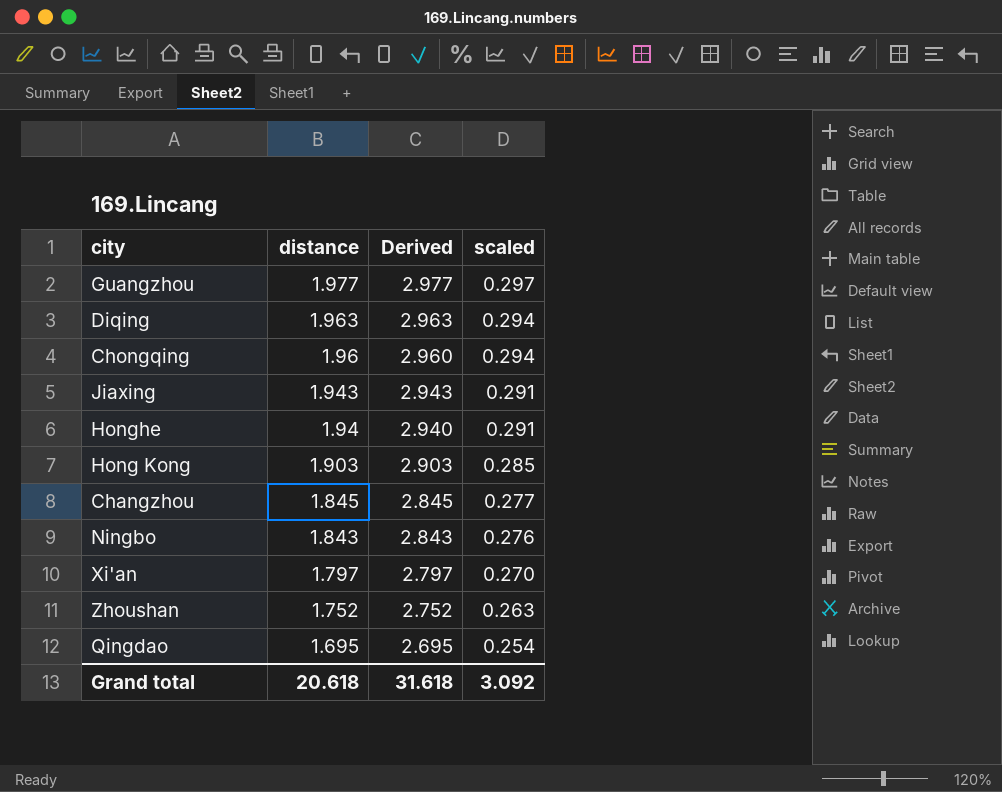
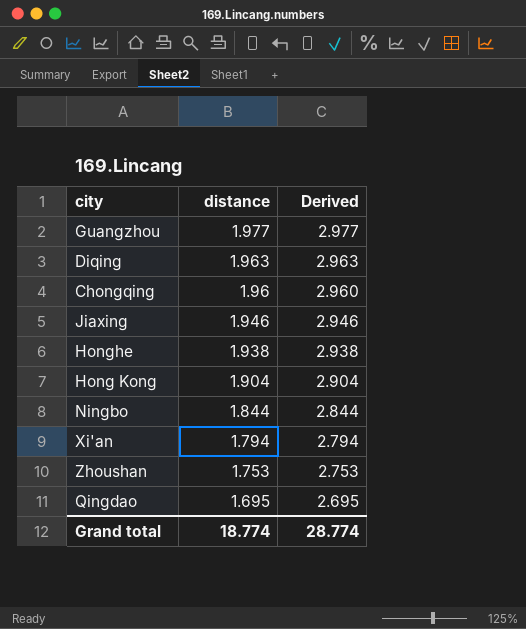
column scaled | formula: [distance] * 0.15 -> none
row Changzhou: 1.845 | 2.845 | 0.277 -> none
Jiaxing | distance: 1.943 -> 1.946
Jiaxing | Derived: 2.943 -> 2.946
Honghe | distance: 1.94 -> 1.938
Honghe | Derived: 2.940 -> 2.938
Hong Kong | distance: 1.903 -> 1.904
Hong Kong | Derived: 2.903 -> 2.904
Ningbo | distance: 1.843 -> 1.844
Ningbo | Derived: 2.843 -> 2.844
Xi'an | distance: 1.797 -> 1.794
Xi'an | Derived: 2.797 -> 2.794
Zhoushan | distance: 1.752 -> 1.753
Zhoushan | Derived: 2.752 -> 2.753
Grand total | distance: 20.618 -> 18.774
Grand total | Derived: 31.618 -> 28.774

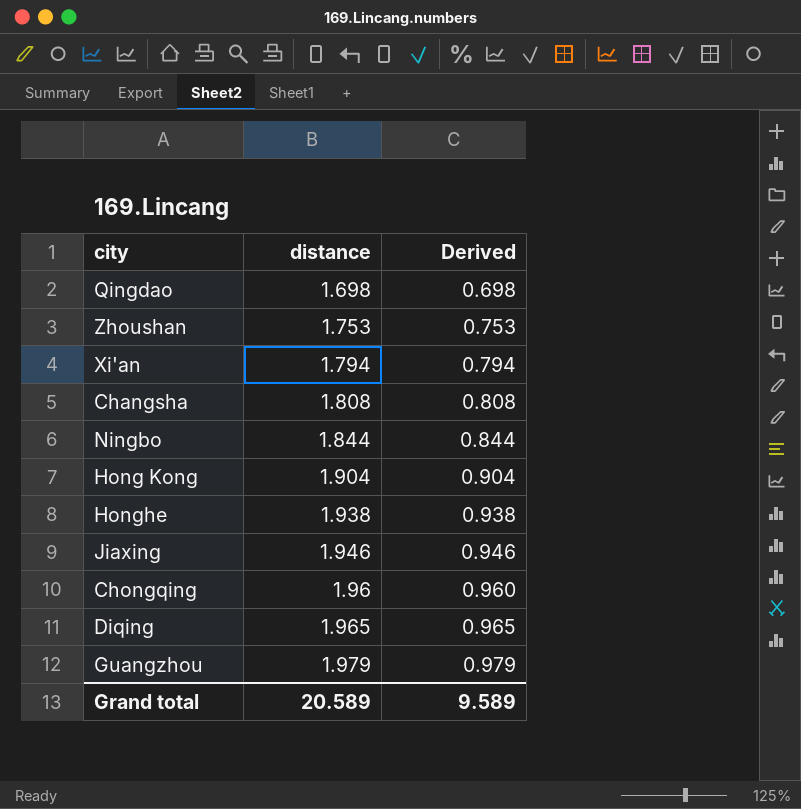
row order: distance descending -> distance ascending
column Derived | formula: [distance] + 1 -> [distance] - 1
Qingdao | distance: 1.695 -> 1.698
row Changsha: none -> 1.808 | 0.808
Diqing | distance: 1.963 -> 1.965
Guangzhou | distance: 1.977 -> 1.979
Grand total | distance: 18.774 -> 20.589
Grand total | Derived: 28.774 -> 9.589

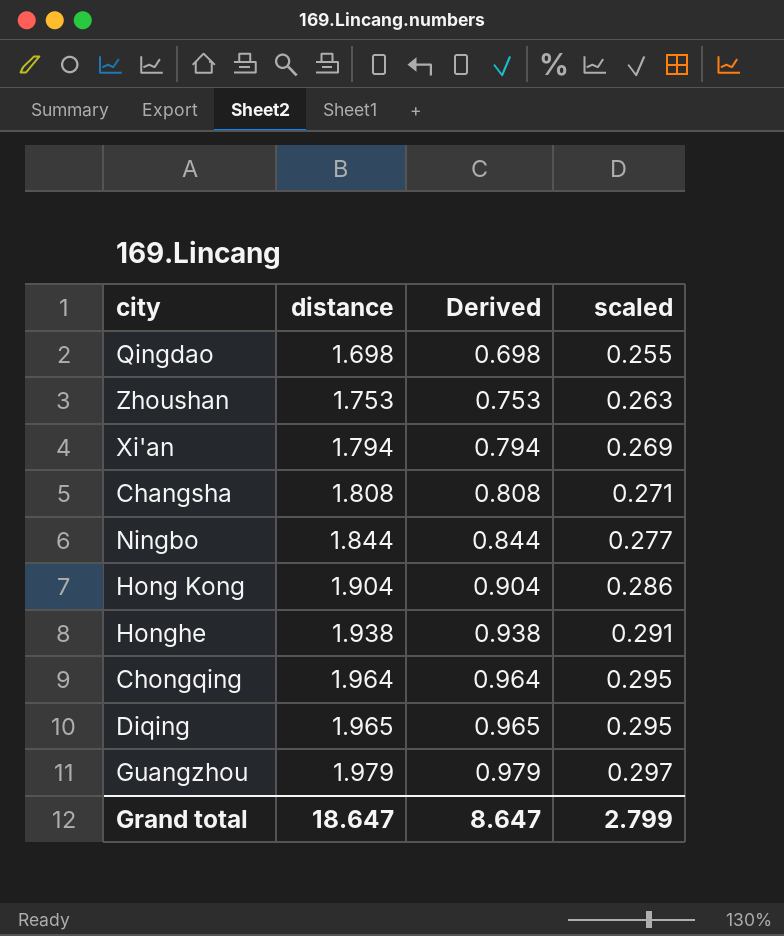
column scaled | formula: none -> [distance] * 0.15
row Jiaxing: 1.946 | 0.946 -> none
Chongqing | distance: 1.96 -> 1.964
Chongqing | Derived: 0.960 -> 0.964
Grand total | distance: 20.589 -> 18.647
Grand total | Derived: 9.589 -> 8.647

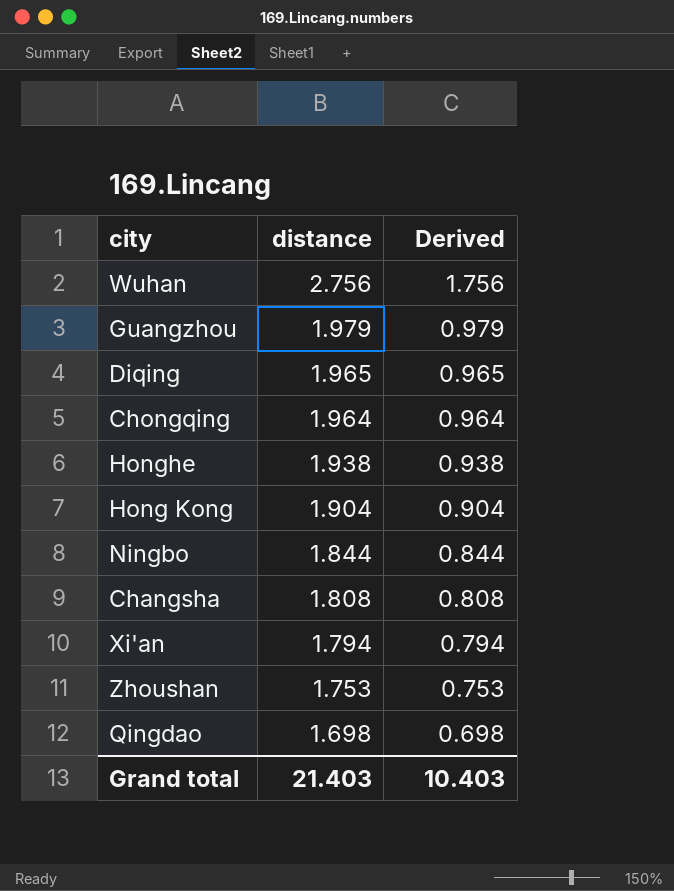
row order: distance ascending -> distance descending
column scaled | formula: [distance] * 0.15 -> none
row Wuhan: none -> 2.756 | 1.756
Grand total | distance: 18.647 -> 21.403
Grand total | Derived: 8.647 -> 10.403

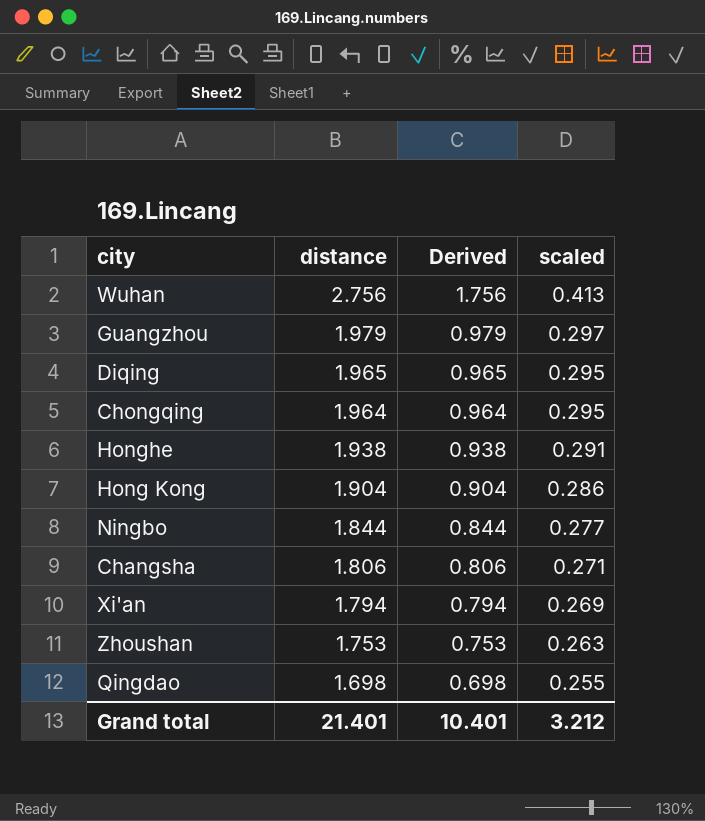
column scaled | formula: none -> [distance] * 0.15
Changsha | distance: 1.808 -> 1.806
Changsha | Derived: 0.808 -> 0.806
Grand total | distance: 21.403 -> 21.401
Grand total | Derived: 10.403 -> 10.401

